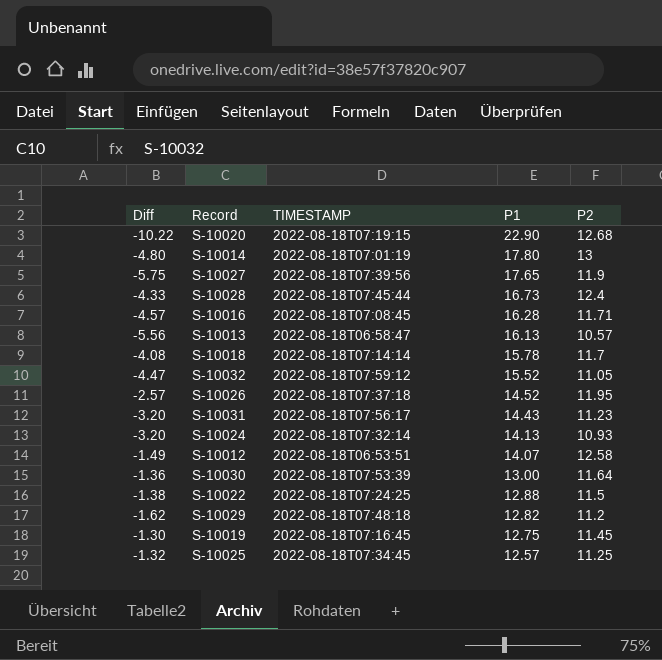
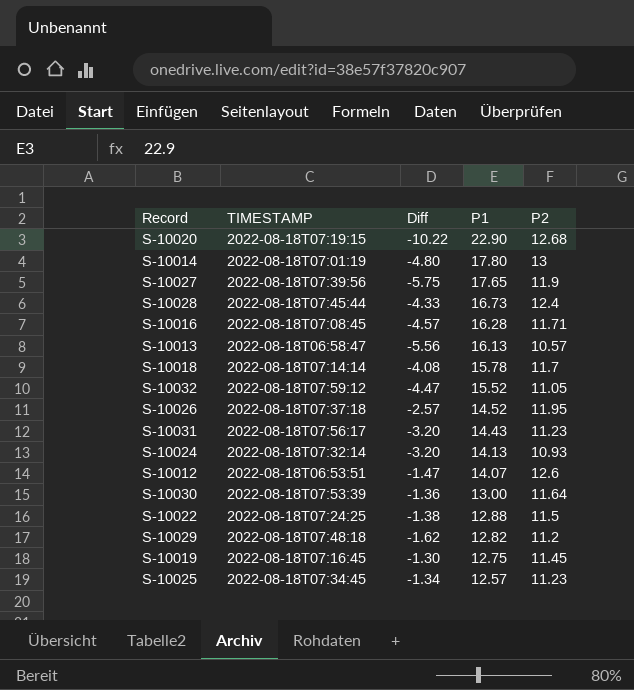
column Diff | position: 1 -> 3
S-10012 | Diff: -1.49 -> -1.47
S-10012 | P2: 12.58 -> 12.6
S-10025 | Diff: -1.32 -> -1.34
S-10025 | P2: 11.25 -> 11.23

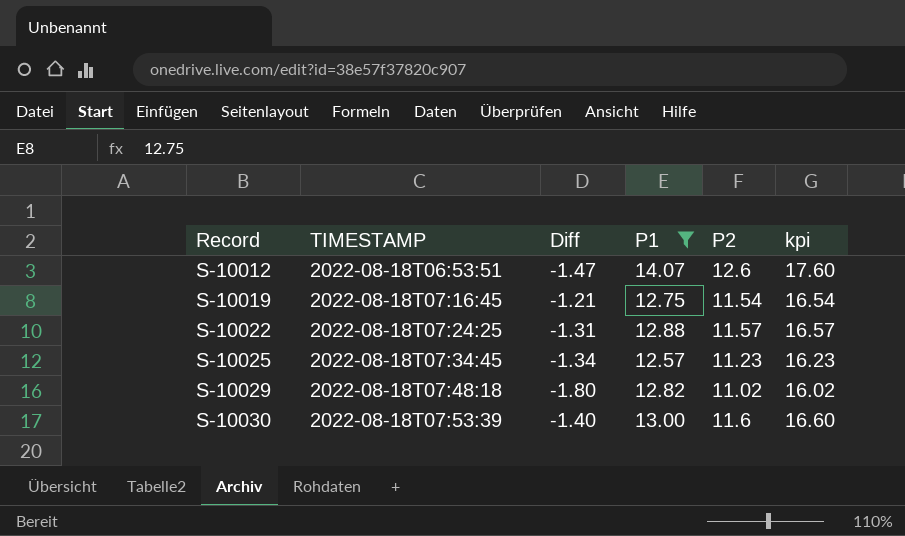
filter: none -> P1 <= 14.07
row order: P1 descending -> Record ascending
column kpi | formula: none -> [P2] + 5
S-10019 | Diff: -1.30 -> -1.21
S-10019 | P2: 11.45 -> 11.54
S-10022 | Diff: -1.38 -> -1.31
S-10022 | P2: 11.5 -> 11.57
S-10029 | Diff: -1.62 -> -1.80
S-10029 | P2: 11.2 -> 11.02
S-10030 | Diff: -1.36 -> -1.40
S-10030 | P2: 11.64 -> 11.6

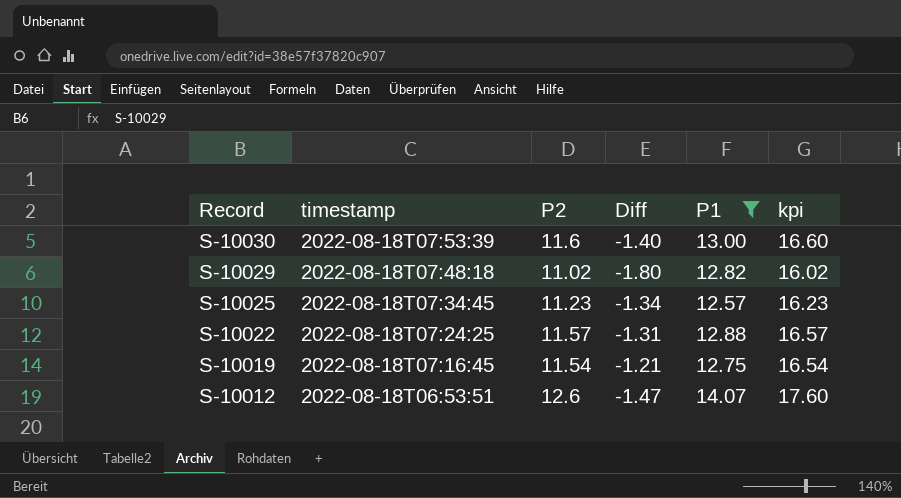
row order: Record ascending -> Record descending
column name: TIMESTAMP -> timestamp
column P2 | position: 5 -> 3

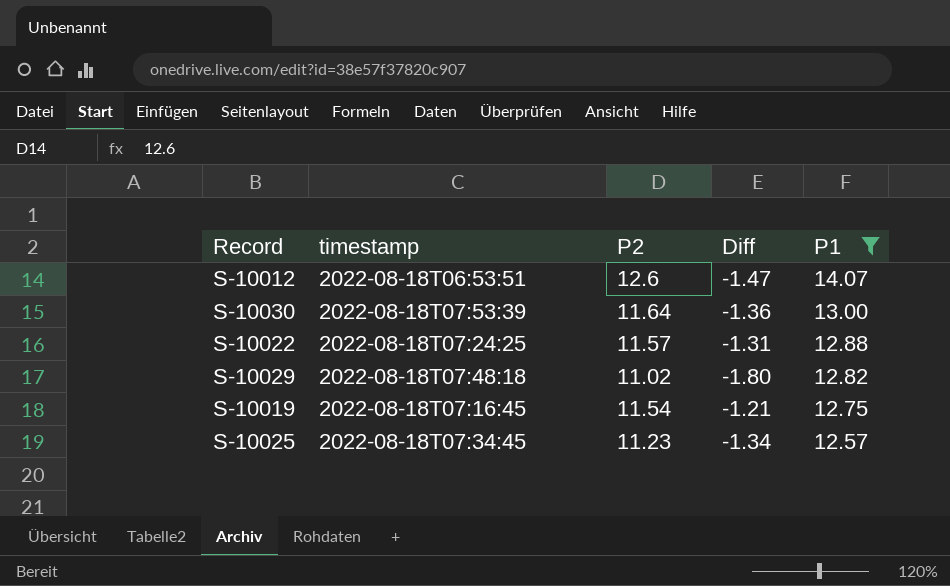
row order: Record descending -> P1 descending
column kpi | formula: [P2] + 5 -> none
S-10030 | P2: 11.6 -> 11.64
S-10030 | Diff: -1.40 -> -1.36

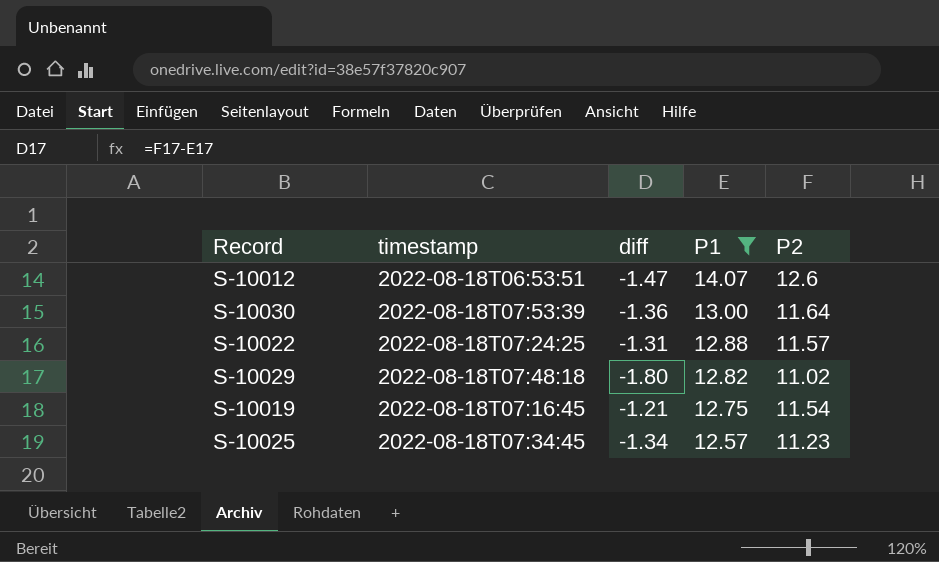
column name: Diff -> diff
column P2 | position: 3 -> 5

